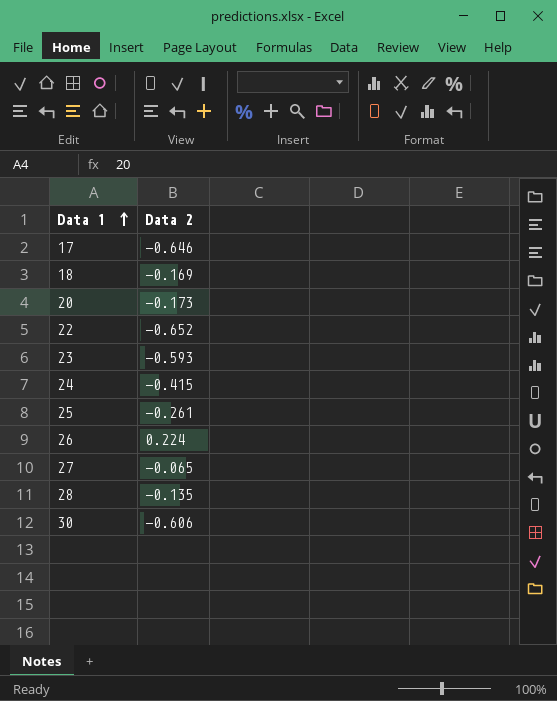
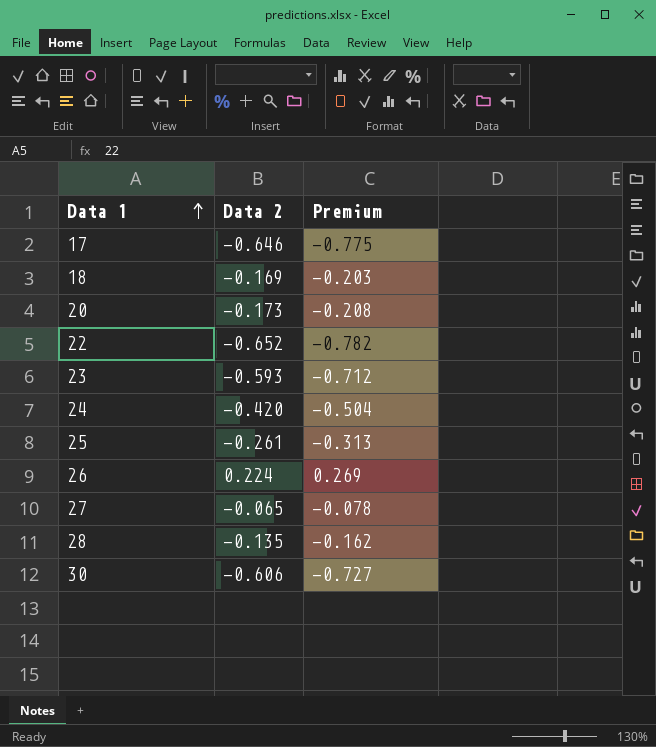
column Premium | formula: none -> [Data 2] * 1.2
24 | Data 2: -0.415 -> -0.420

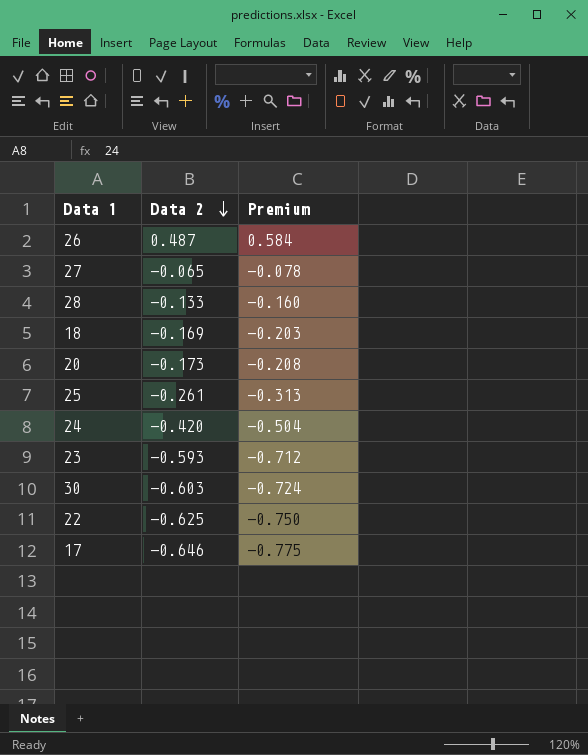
row order: Data 1 ascending -> Data 2 descending
26 | Data 2: 0.224 -> 0.487
26 | Premium: 0.269 -> 0.584
28 | Data 2: -0.135 -> -0.133
28 | Premium: -0.162 -> -0.160
30 | Data 2: -0.606 -> -0.603
30 | Premium: -0.727 -> -0.724
22 | Data 2: -0.652 -> -0.625
22 | Premium: -0.782 -> -0.750

